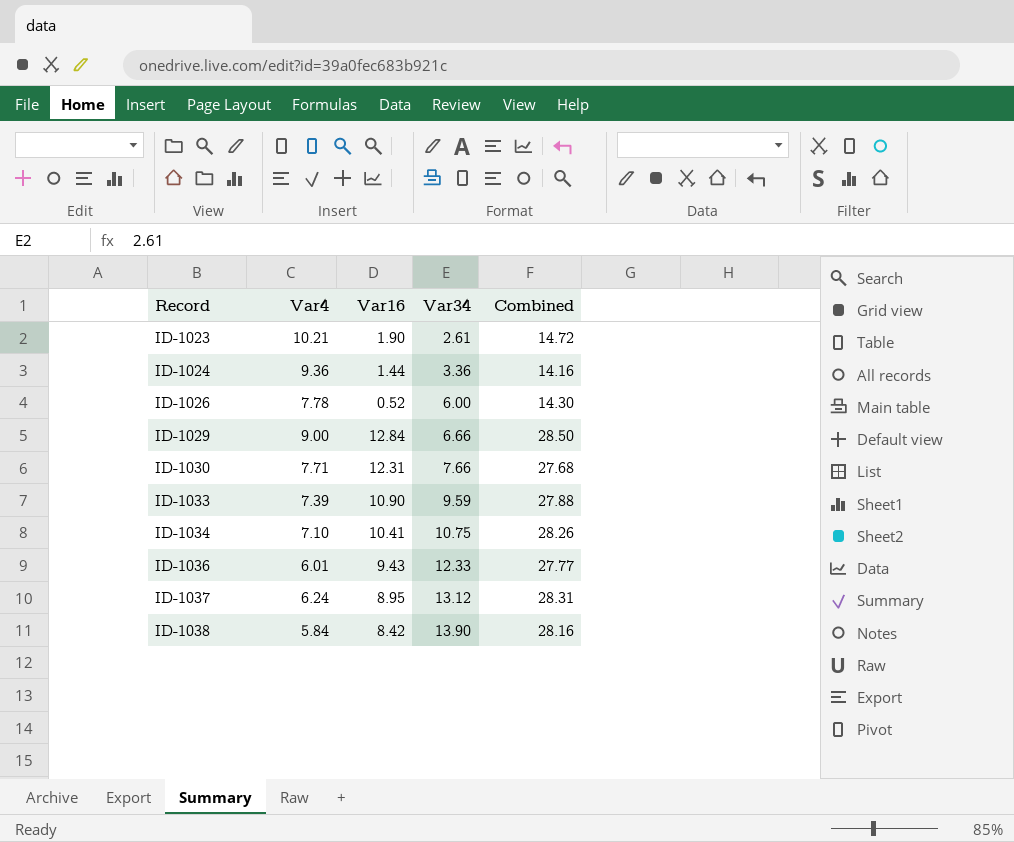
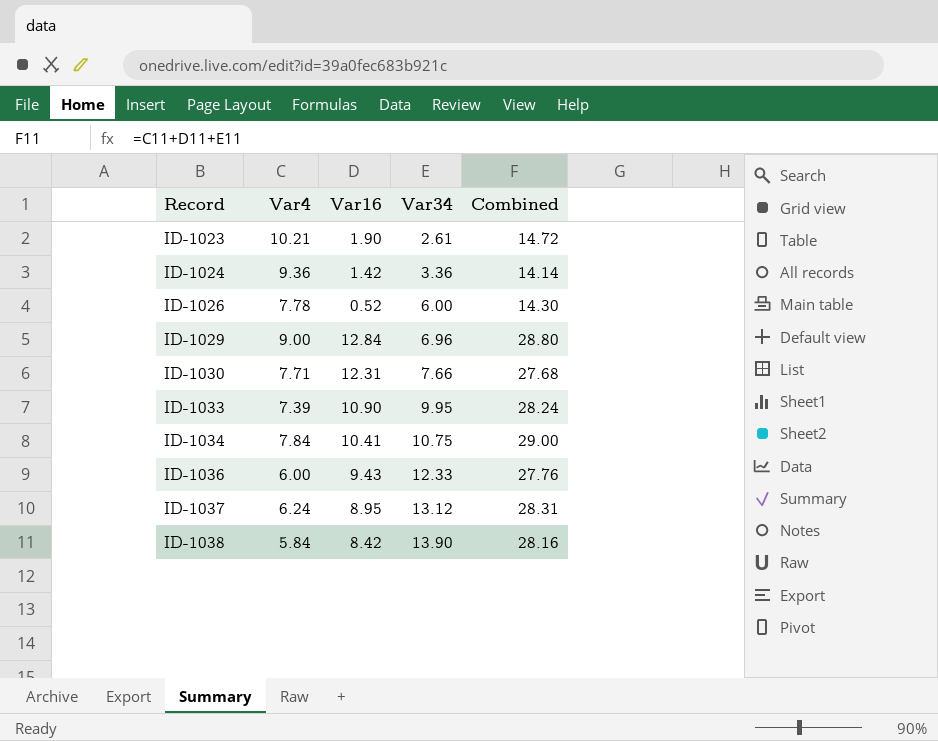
ID-1024 | Var16: 1.44 -> 1.42
ID-1024 | Combined: 14.16 -> 14.14
ID-1029 | Var34: 6.66 -> 6.96
ID-1029 | Combined: 28.50 -> 28.80
ID-1033 | Var34: 9.59 -> 9.95
ID-1033 | Combined: 27.88 -> 28.24
ID-1034 | Var4: 7.10 -> 7.84
ID-1034 | Combined: 28.26 -> 29.00
ID-1036 | Var4: 6.01 -> 6.00
ID-1036 | Combined: 27.77 -> 27.76

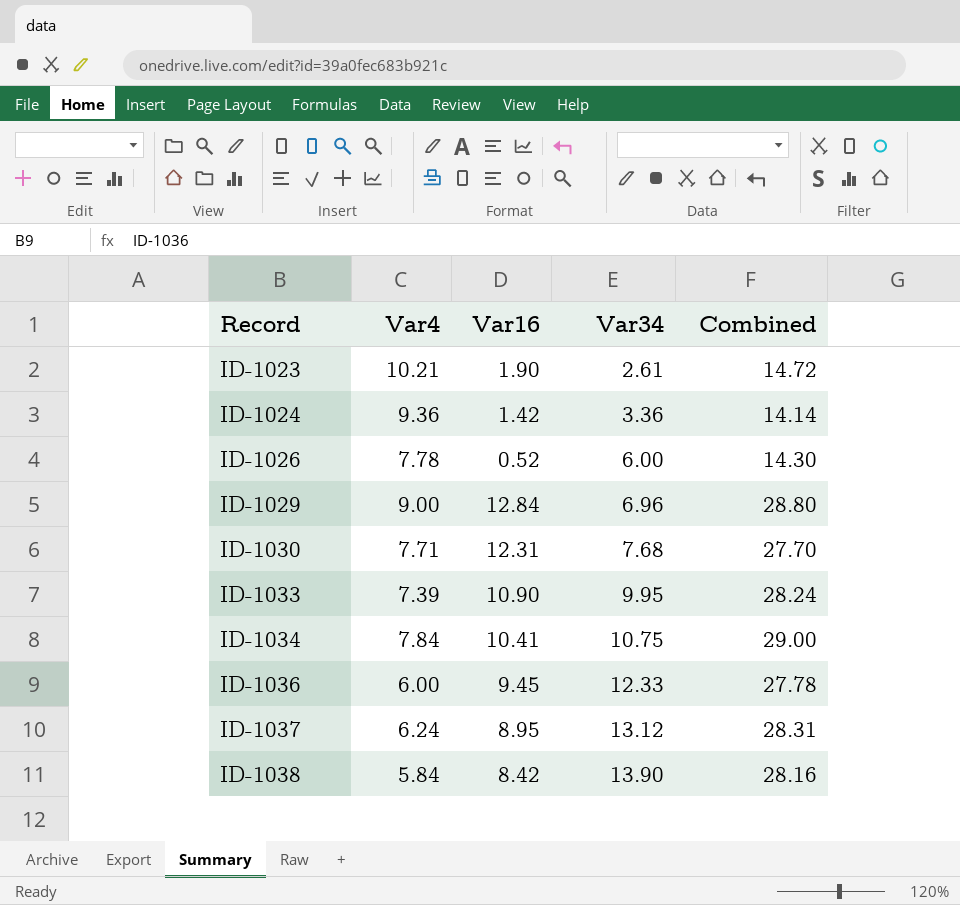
ID-1030 | Var34: 7.66 -> 7.68
ID-1030 | Combined: 27.68 -> 27.70
ID-1036 | Var16: 9.43 -> 9.45
ID-1036 | Combined: 27.76 -> 27.78

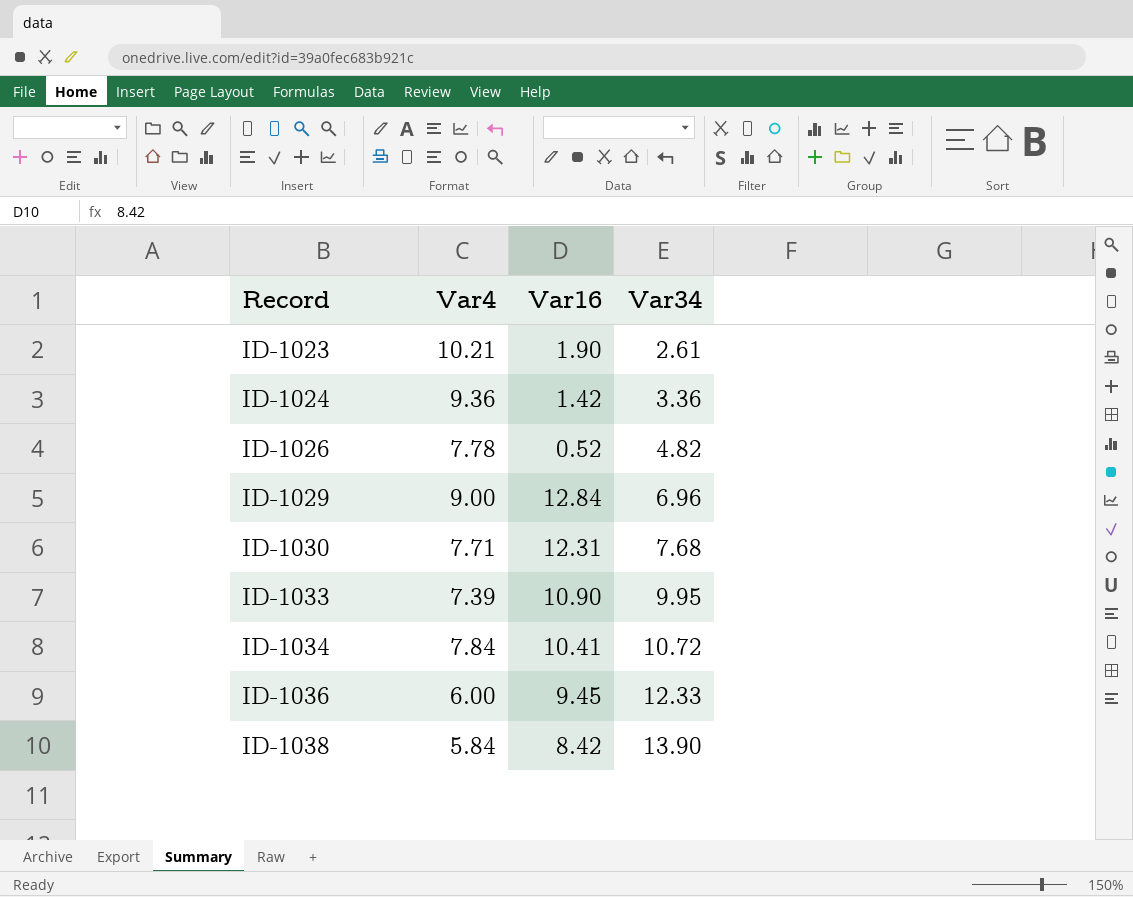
column Combined | formula: [Var4] + [Var16] + [Var34] -> none
row ID-1037: 6.24 | 8.95 | 13.12 | 28.31 -> none
ID-1026 | Var34: 6.00 -> 4.82
ID-1034 | Var34: 10.75 -> 10.72

